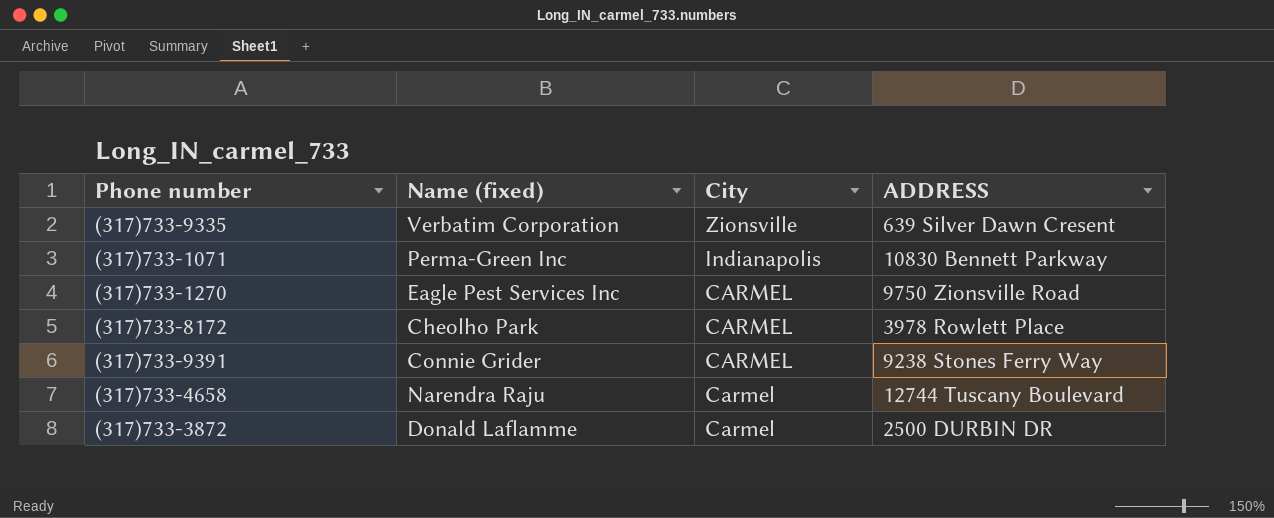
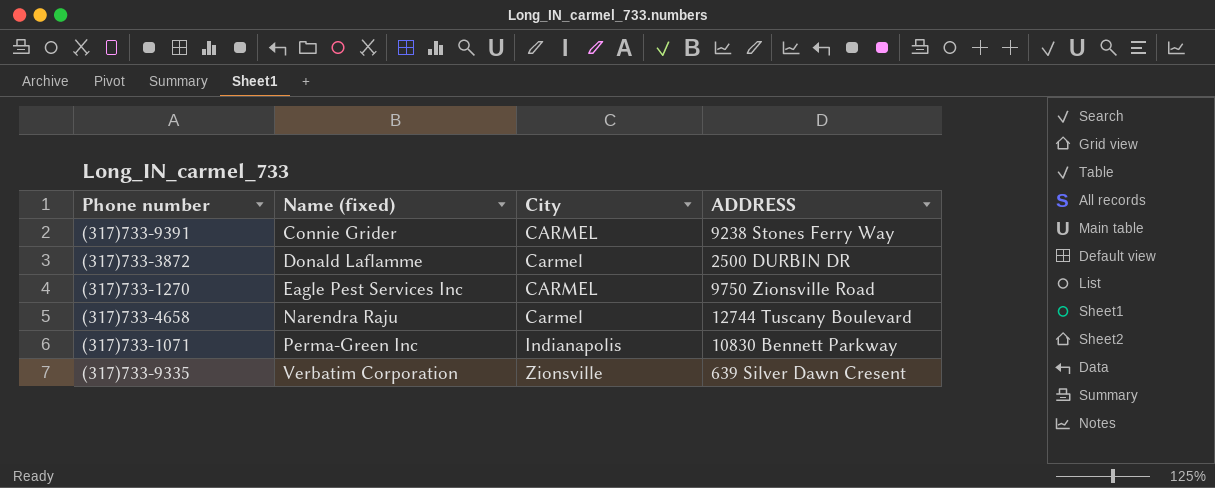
row order: City descending -> Name (fixed) ascending
row (317)733-8172: Cheolho Park | CARMEL | 3978 Rowlett Place -> none

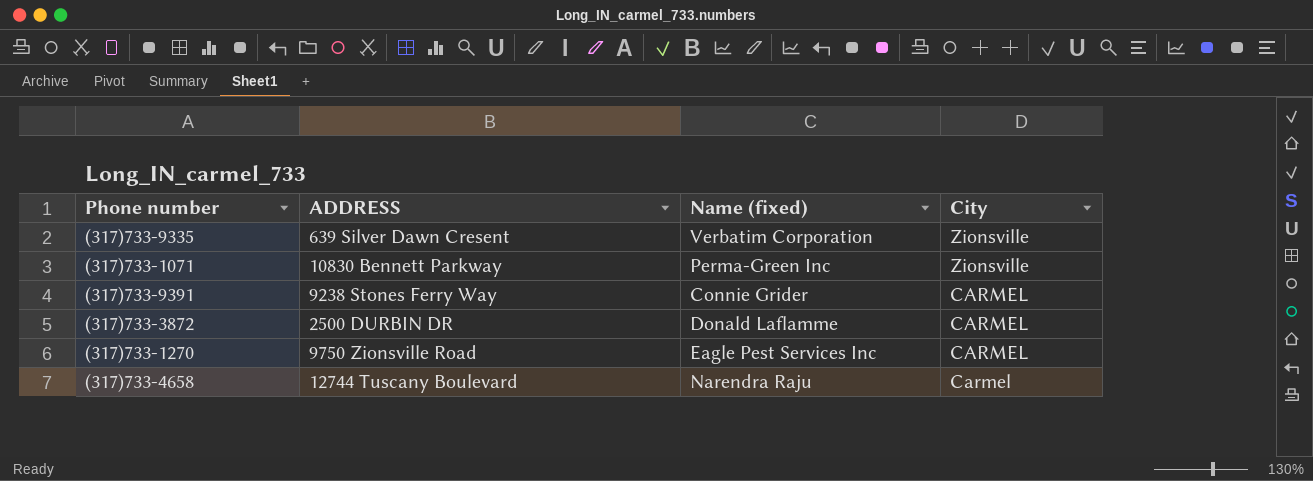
row order: Name (fixed) ascending -> City descending
column ADDRESS | position: 4 -> 2
(317)733-1071 | City: Indianapolis -> Zionsville
(317)733-3872 | City: Carmel -> CARMEL

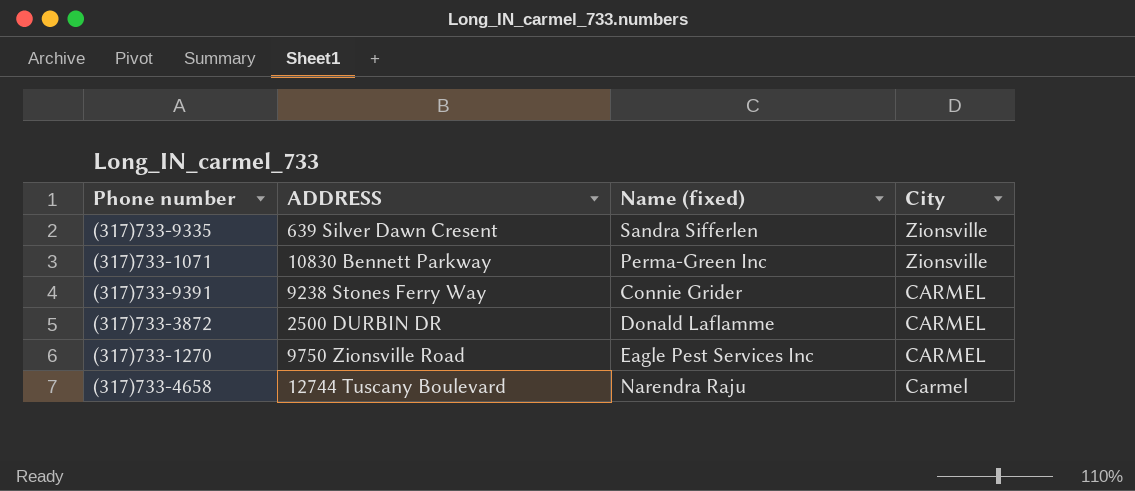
(317)733-9335 | Name (fixed): Verbatim Corporation -> Sandra Sifferlen

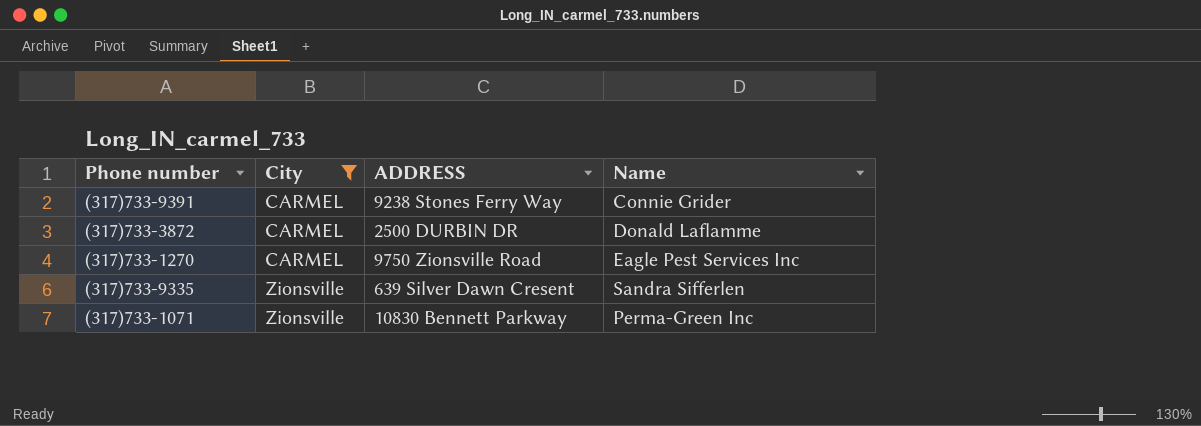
filter: none -> City != Carmel
row order: City descending -> City ascending
column City | position: 4 -> 2
column name: Name (fixed) -> Name

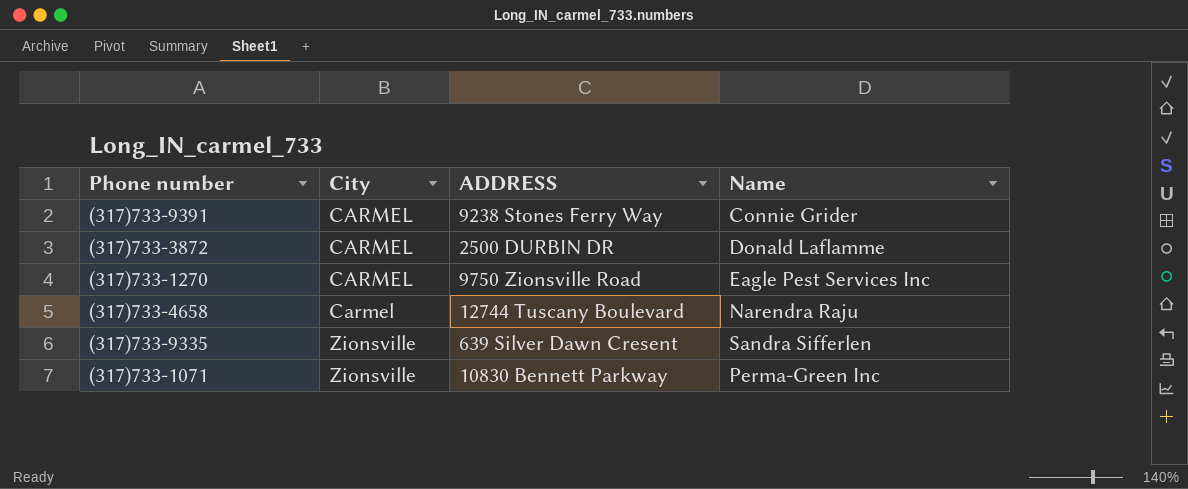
filter: City != Carmel -> none

